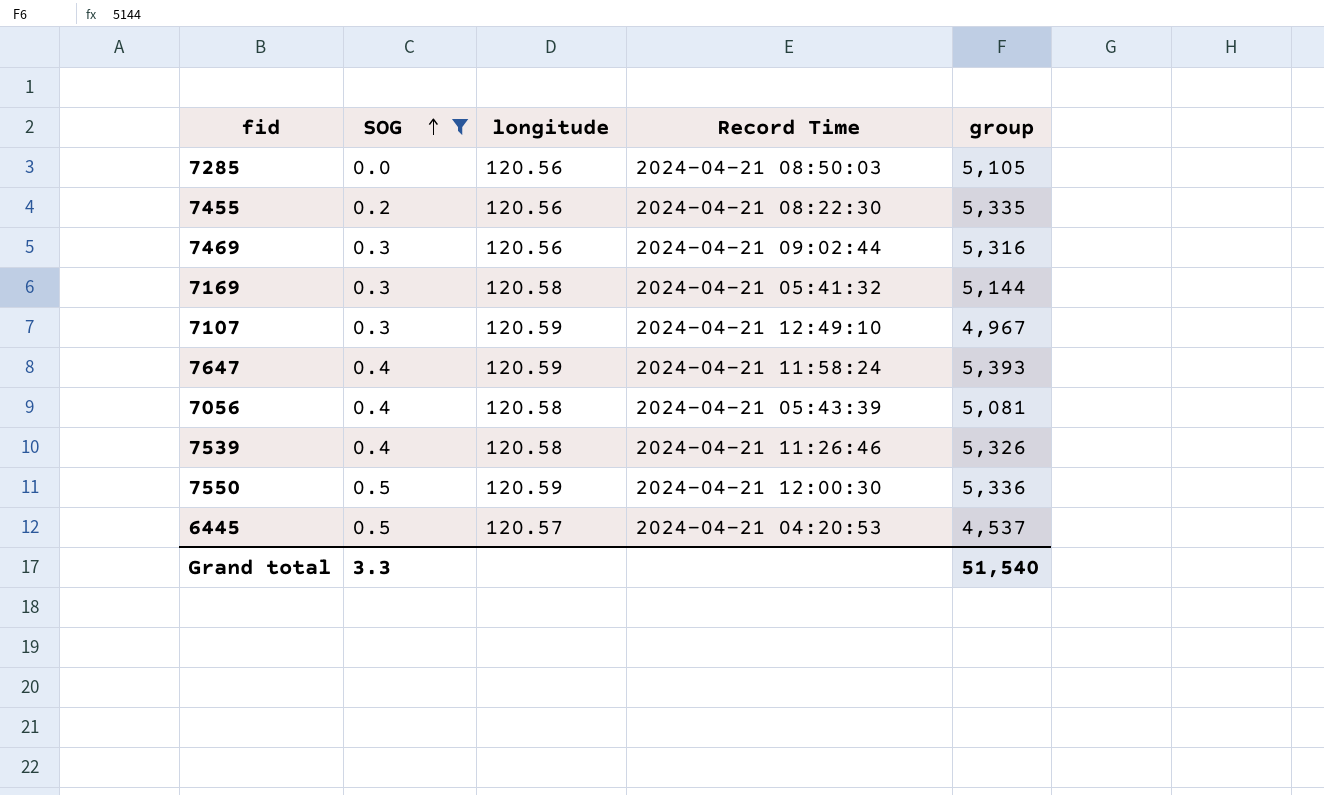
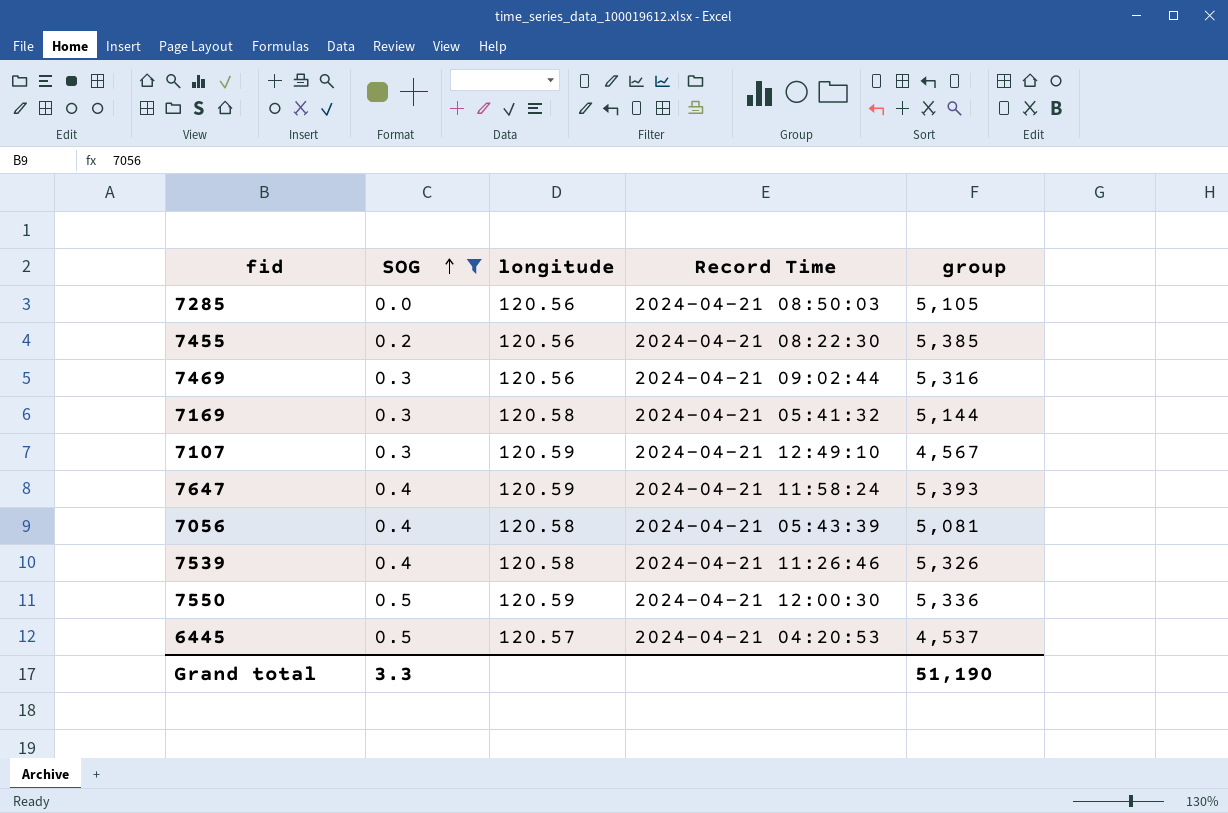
7455 | group: 5,335 -> 5,385
7107 | group: 4,967 -> 4,567
Grand total | group: 51,540 -> 51,190

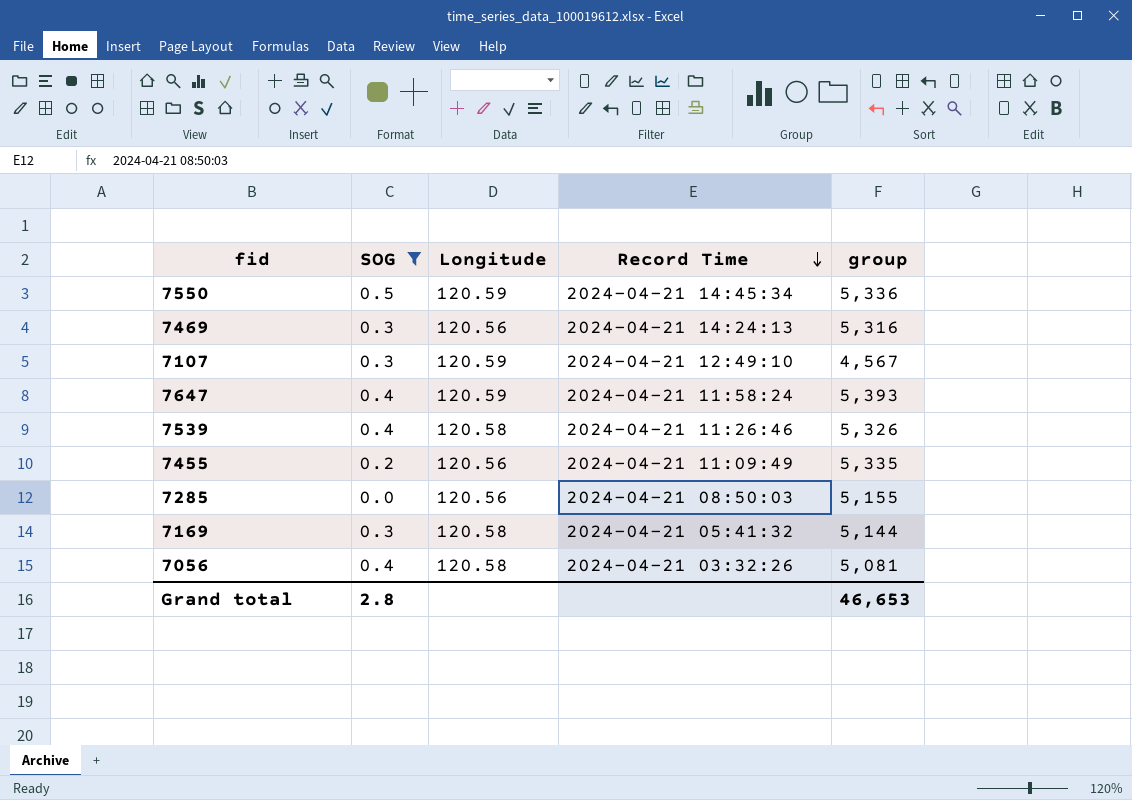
row order: SOG ascending -> Record Time descending
column name: longitude -> Longitude
row 6445: 0.5 | 120.57 | 2024-04-21 04:20:53 | 4,537 -> none
7550 | Record Time: 2024-04-21 12:00:30 -> 2024-04-21 14:45:34
7469 | Record Time: 2024-04-21 09:02:44 -> 2024-04-21 14:24:13
7455 | Record Time: 2024-04-21 08:22:30 -> 2024-04-21 11:09:49
7455 | group: 5,385 -> 5,335
7285 | group: 5,105 -> 5,155
7056 | Record Time: 2024-04-21 05:43:39 -> 2024-04-21 03:32:26
Grand total | SOG: 3.3 -> 2.8
Grand total | group: 51,190 -> 46,653

